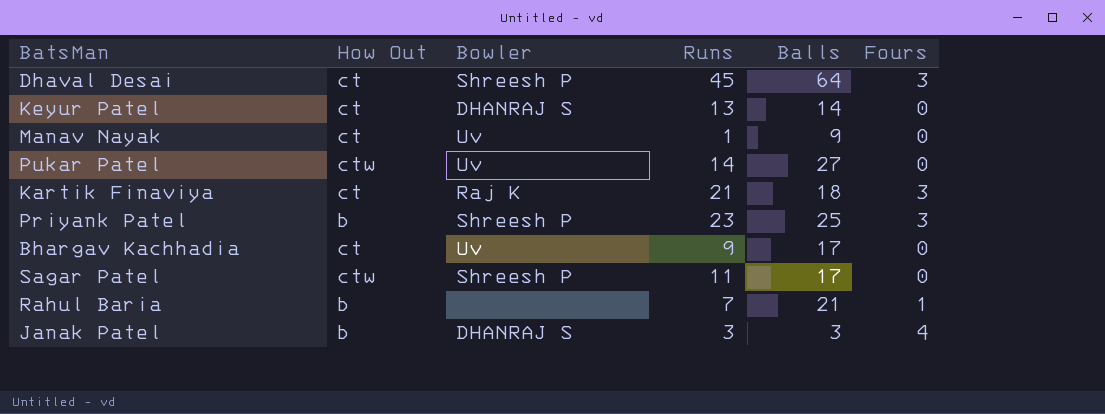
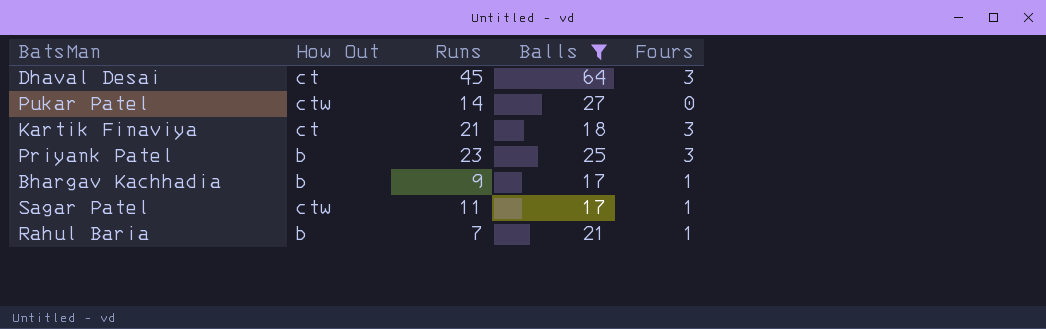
filter: none -> Balls >= 17
column Bowler | position: 3 -> none
Bhargav Kachhadia | How Out: ct -> b
Bhargav Kachhadia | Fours: 0 -> 1
Sagar Patel | Fours: 0 -> 1

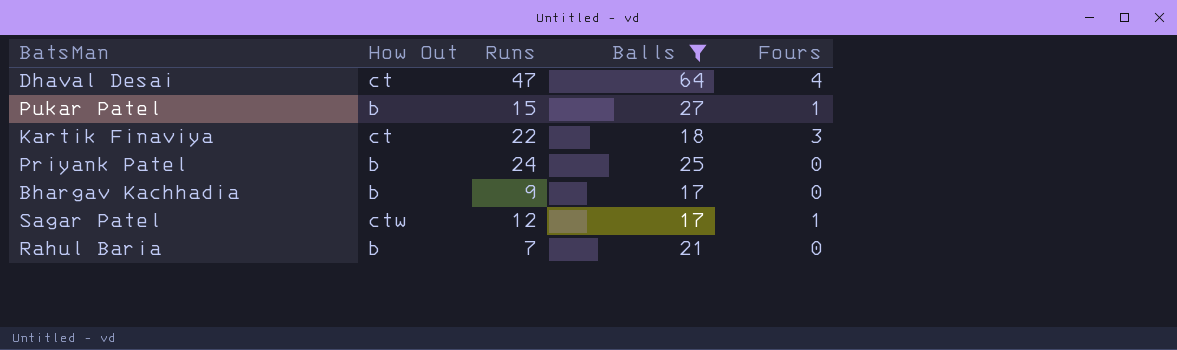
Dhaval Desai | Runs: 45 -> 47
Dhaval Desai | Fours: 3 -> 4
Pukar Patel | How Out: ctw -> b
Pukar Patel | Runs: 14 -> 15
Pukar Patel | Fours: 0 -> 1
Kartik Finaviya | Runs: 21 -> 22
Priyank Patel | Runs: 23 -> 24
Priyank Patel | Fours: 3 -> 0
Bhargav Kachhadia | Fours: 1 -> 0
Sagar Patel | Runs: 11 -> 12
Rahul Baria | Fours: 1 -> 0

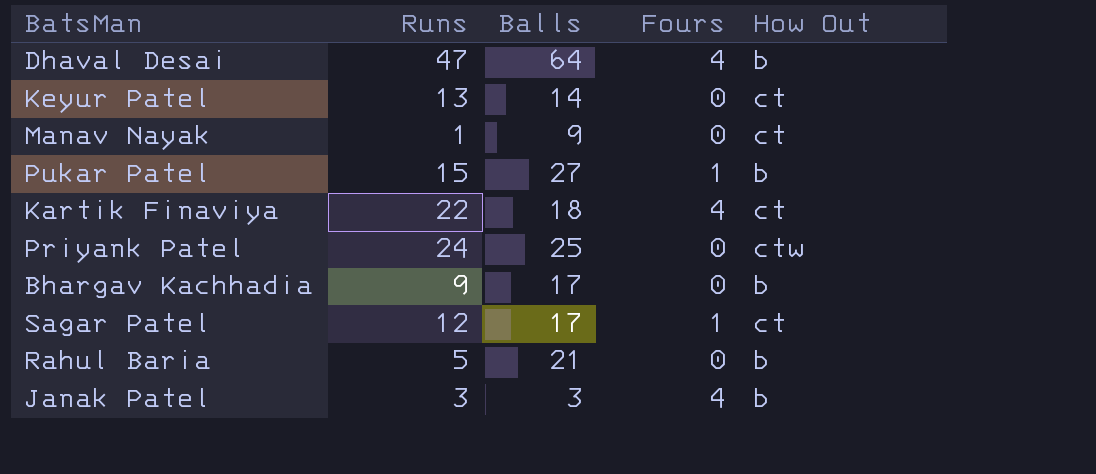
filter: Balls >= 17 -> none
column How Out | position: 2 -> 5
Dhaval Desai | How Out: ct -> b
Kartik Finaviya | Fours: 3 -> 4
Priyank Patel | How Out: b -> ctw
Sagar Patel | How Out: ctw -> ct
Rahul Baria | Runs: 7 -> 5

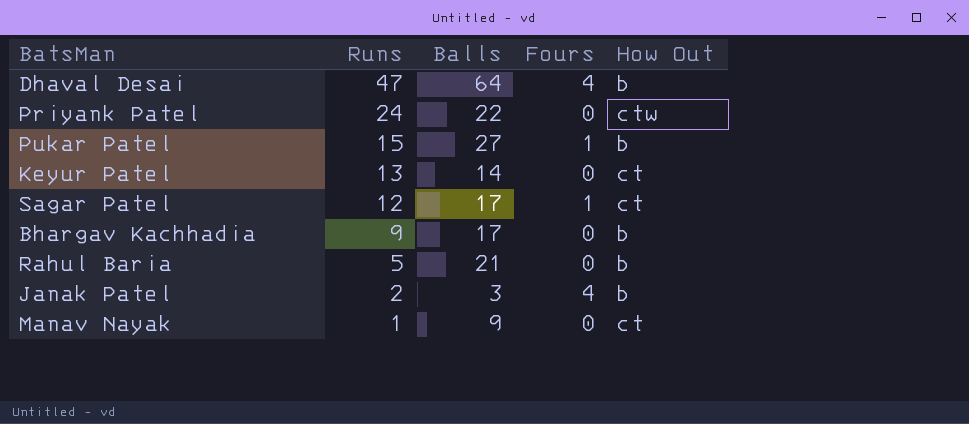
row order: none -> Runs descending
row Kartik Finaviya: 22 | 18 | 4 | ct -> none
Priyank Patel | Balls: 25 -> 22
Janak Patel | Runs: 3 -> 2

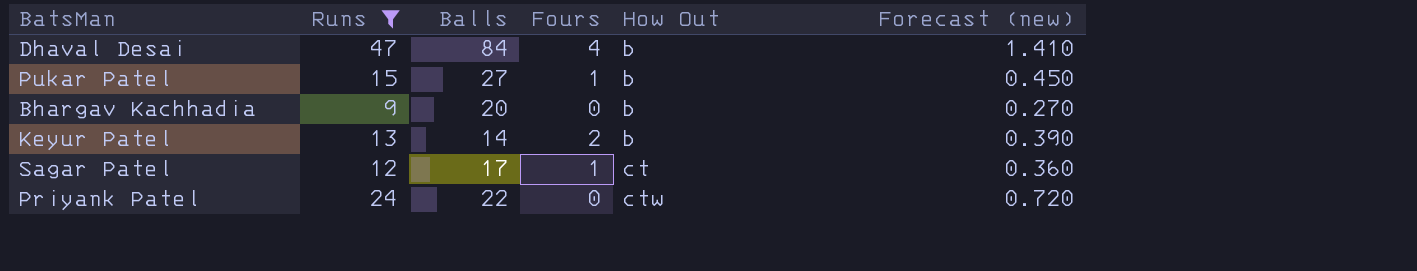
filter: none -> Runs >= 9
row order: Runs descending -> How Out ascending
column Forecast (new) | formula: none -> [Runs] * 0.03
Dhaval Desai | Balls: 64 -> 84
Bhargav Kachhadia | Balls: 17 -> 20
Keyur Patel | Fours: 0 -> 2
Keyur Patel | How Out: ct -> b

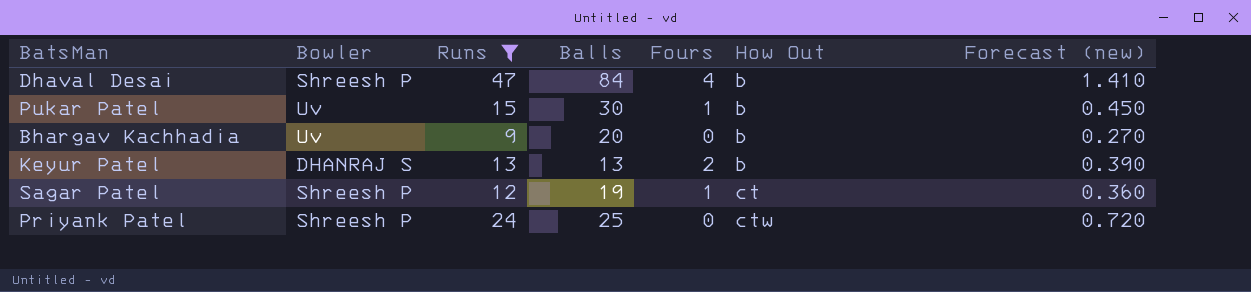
column Bowler | position: none -> 2
Pukar Patel | Balls: 27 -> 30
Keyur Patel | Balls: 14 -> 13
Sagar Patel | Balls: 17 -> 19
Priyank Patel | Balls: 22 -> 25

